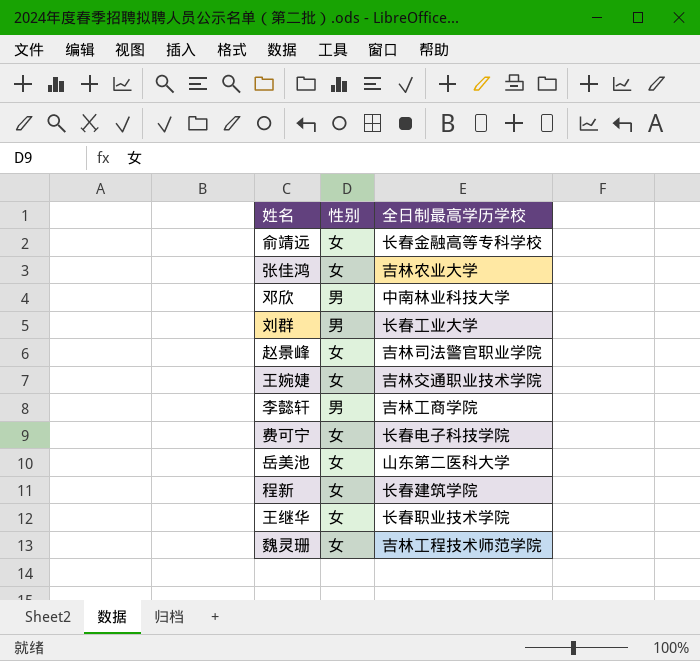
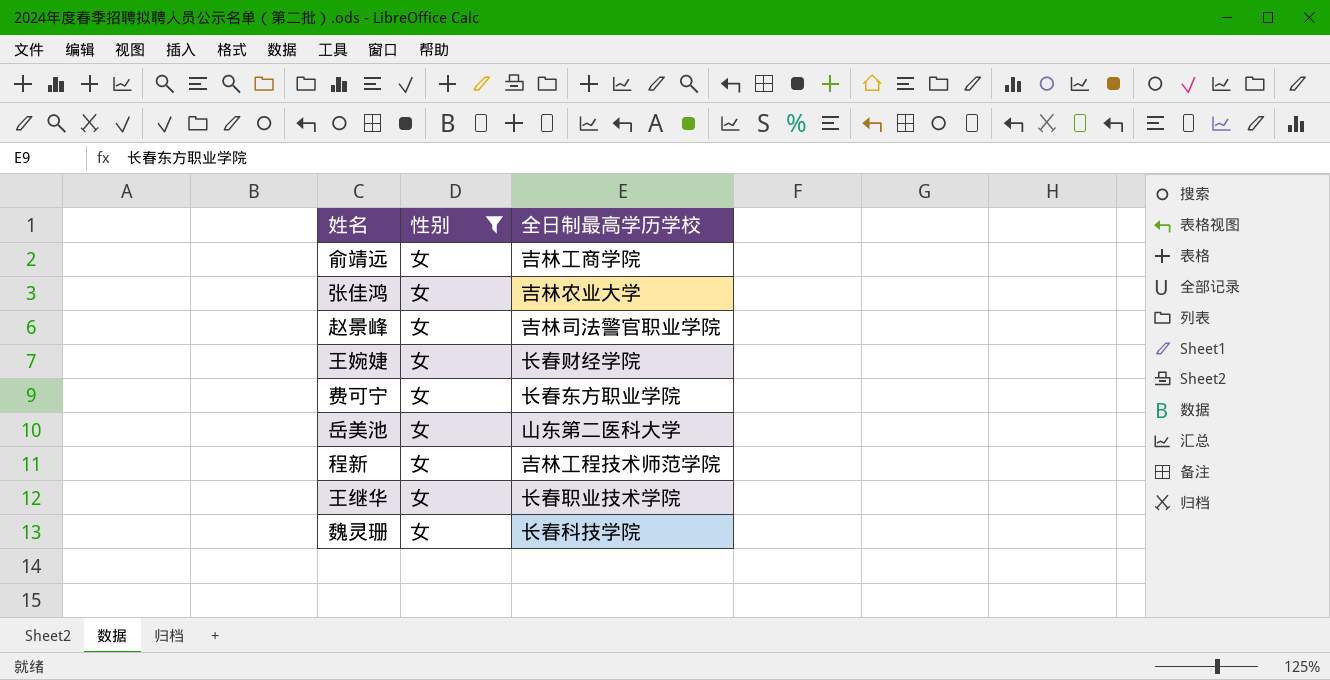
filter: none -> 性别 = 女
俞靖远 | 全日制最高学历学校: 长春金融高等专科学校 -> 吉林工商学院
王婉婕 | 全日制最高学历学校: 吉林交通职业技术学院 -> 长春财经学院
费可宁 | 全日制最高学历学校: 长春电子科技学院 -> 长春东方职业学院
程新 | 全日制最高学历学校: 长春建筑学院 -> 吉林工程技术师范学院
魏灵珊 | 全日制最高学历学校: 吉林工程技术师范学院 -> 长春科技学院

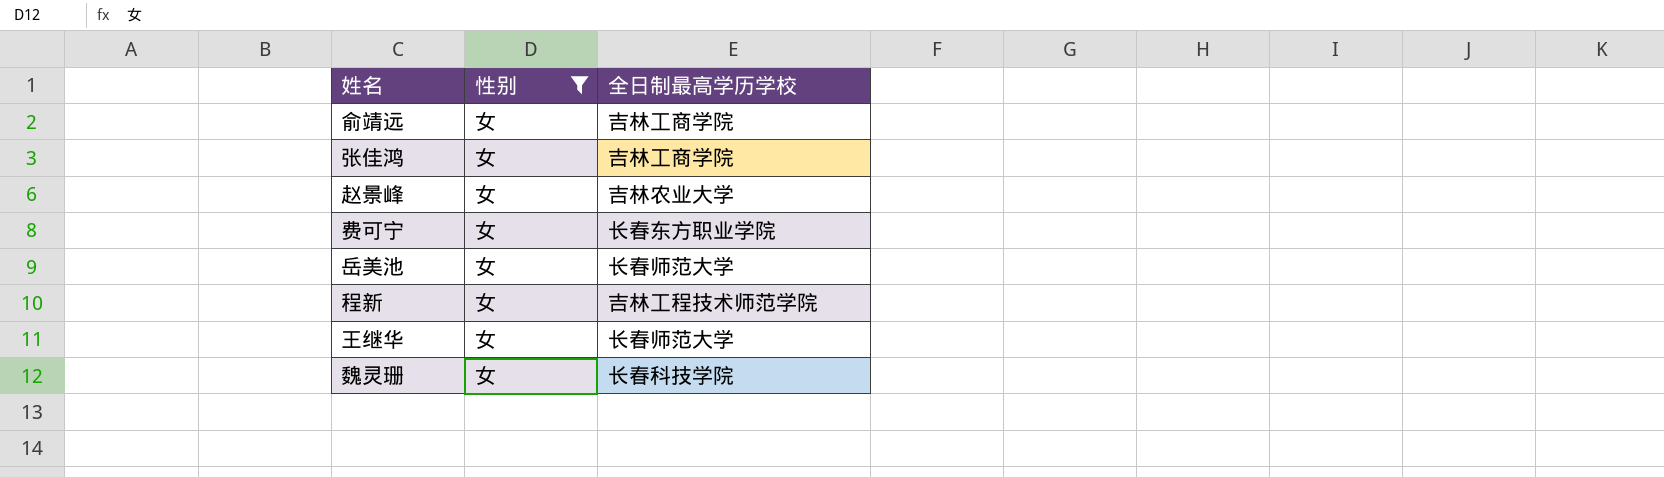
row 王婉婕: 女 | 长春财经学院 -> none
张佳鸿 | 全日制最高学历学校: 吉林农业大学 -> 吉林工商学院
赵景峰 | 全日制最高学历学校: 吉林司法警官职业学院 -> 吉林农业大学
岳美池 | 全日制最高学历学校: 山东第二医科大学 -> 长春师范大学
王继华 | 全日制最高学历学校: 长春职业技术学院 -> 长春师范大学

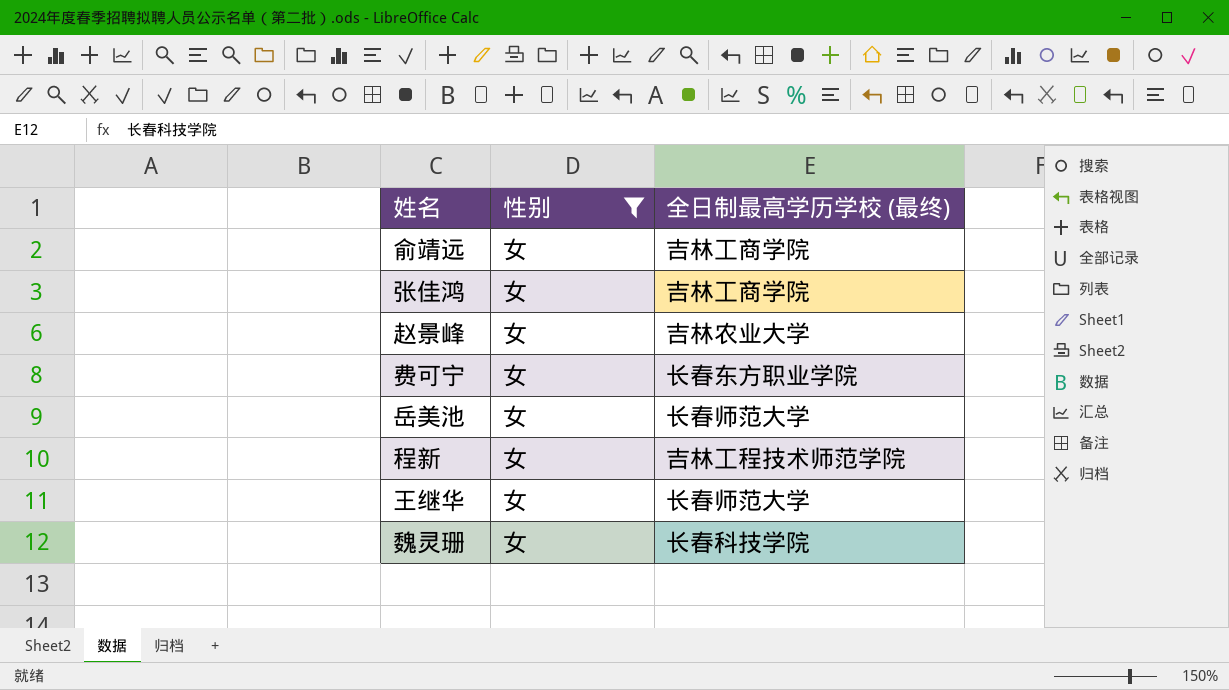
column name: 全日制最高学历学校 -> 全日制最高学历学校 (最终)

